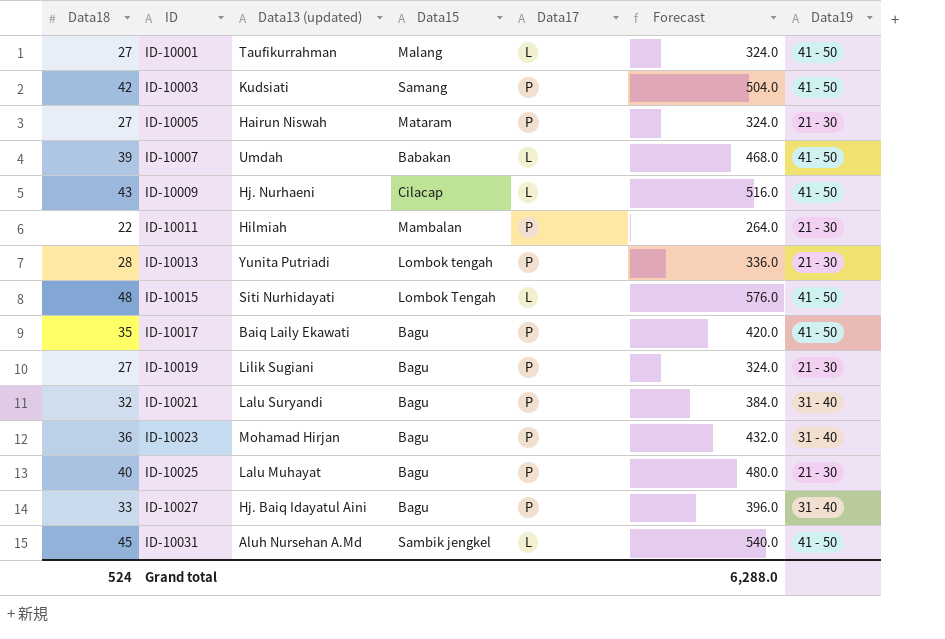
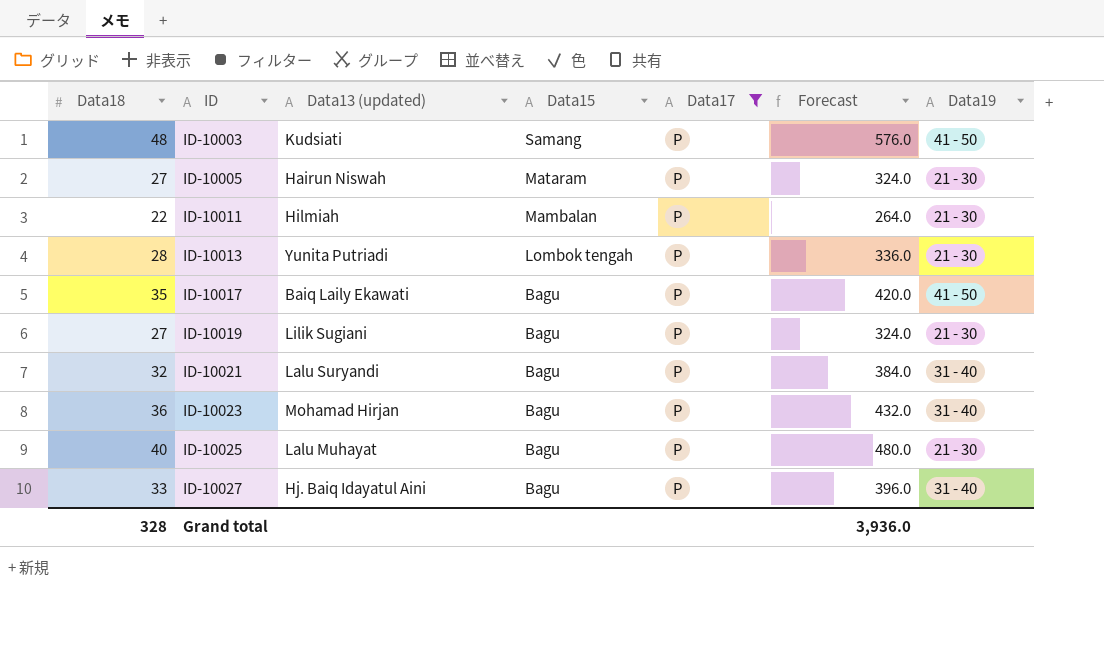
filter: none -> Data17 = P
ID-10003 | Data18: 42 -> 48
ID-10003 | Forecast: 504.0 -> 576.0
Grand total | Data18: 524 -> 328
Grand total | Forecast: 6,288.0 -> 3,936.0

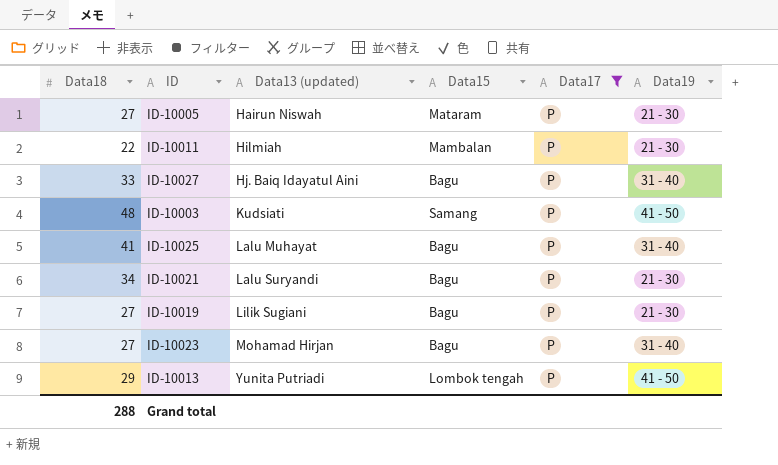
row order: ID ascending -> Data13 (updated) ascending
column Forecast | formula: [Data18] * 12 -> none
row ID-10017: 35 | Baiq Laily Ekawati | Bagu | P | 420.0 | 41 - 50 -> none
ID-10025 | Data18: 40 -> 41
ID-10025 | Data19: 21 - 30 -> 31 - 40
ID-10021 | Data18: 32 -> 34
ID-10021 | Data19: 31 - 40 -> 21 - 30
ID-10023 | Data18: 36 -> 27
ID-10013 | Data18: 28 -> 29
ID-10013 | Data19: 21 - 30 -> 41 - 50
Grand total | Data18: 328 -> 288

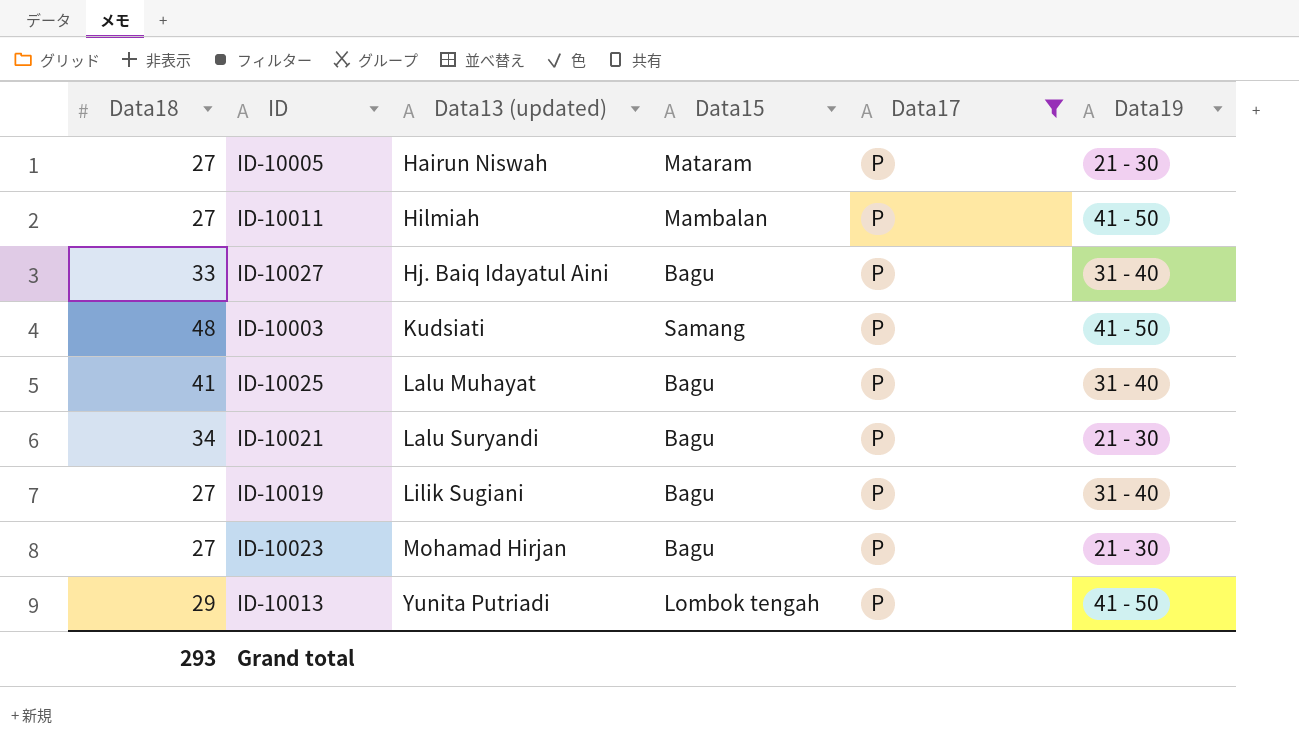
ID-10011 | Data18: 22 -> 27
ID-10011 | Data19: 21 - 30 -> 41 - 50
ID-10019 | Data19: 21 - 30 -> 31 - 40
ID-10023 | Data19: 31 - 40 -> 21 - 30
Grand total | Data18: 288 -> 293

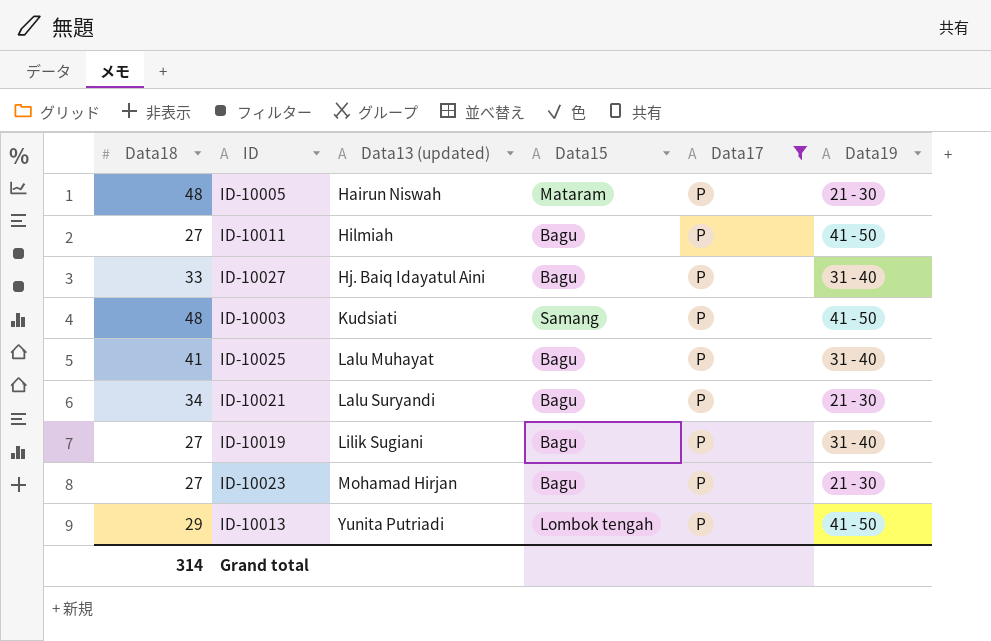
ID-10005 | Data18: 27 -> 48
ID-10011 | Data15: Mambalan -> Bagu
Grand total | Data18: 293 -> 314

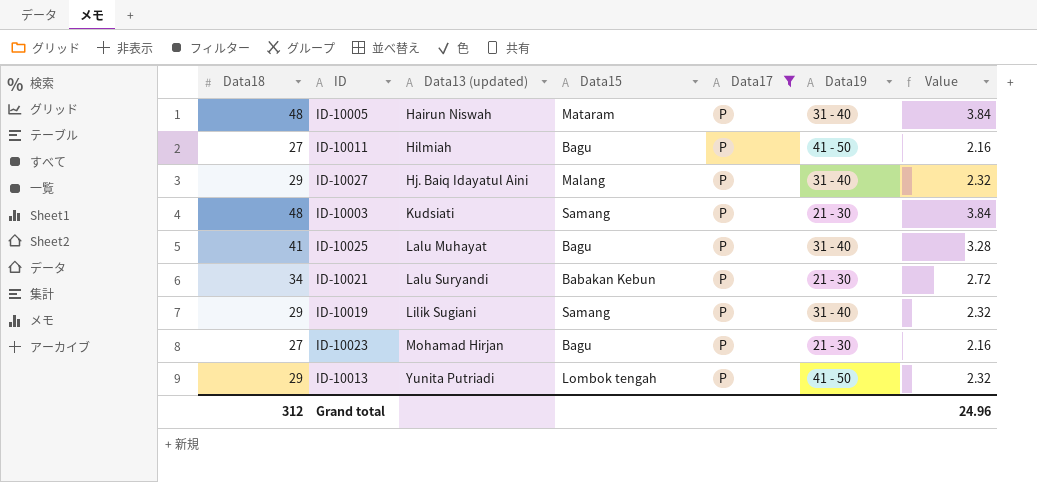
column Value | formula: none -> [Data18] * 0.08
ID-10005 | Data19: 21 - 30 -> 31 - 40
ID-10027 | Data18: 33 -> 29
ID-10027 | Data15: Bagu -> Malang
ID-10003 | Data19: 41 - 50 -> 21 - 30
ID-10021 | Data15: Bagu -> Babakan Kebun
ID-10019 | Data18: 27 -> 29
ID-10019 | Data15: Bagu -> Samang
Grand total | Data18: 314 -> 312

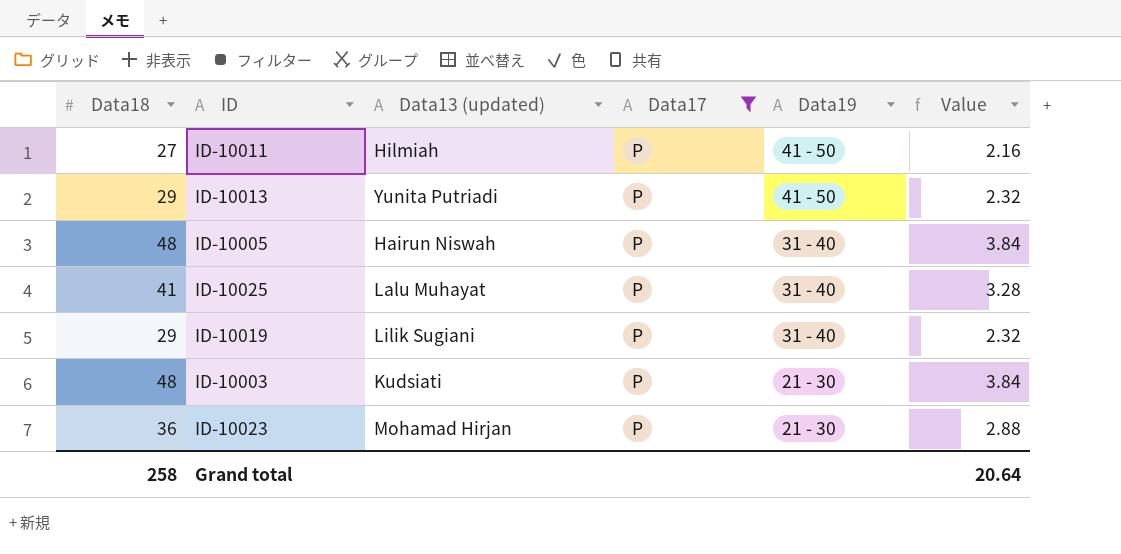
row order: Data13 (updated) ascending -> Data19 descending
column Data15 | position: 4 -> none
row ID-10027: 29 | Hj. Baiq Idayatul Aini | Malang | P | 31 - 40 | 2.32 -> none
row ID-10021: 34 | Lalu Suryandi | Babakan Kebun | P | 21 - 30 | 2.72 -> none
ID-10023 | Data18: 27 -> 36
ID-10023 | Value: 2.16 -> 2.88
Grand total | Data18: 312 -> 258
Grand total | Value: 24.96 -> 20.64

